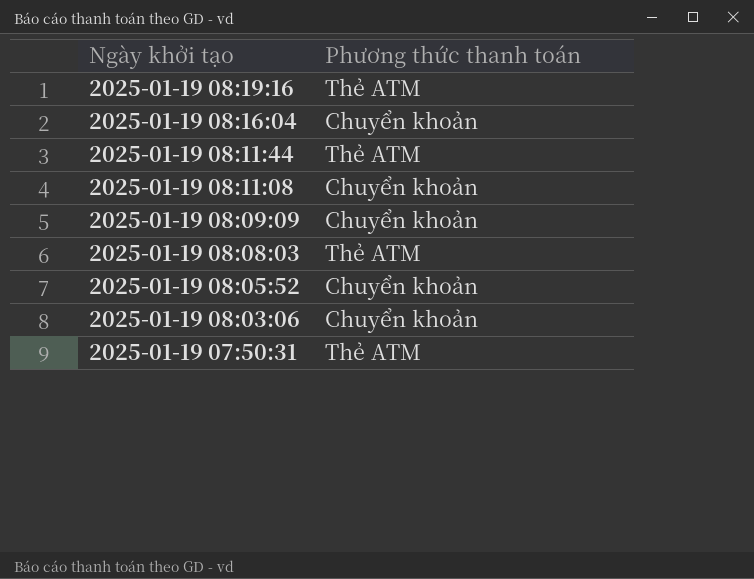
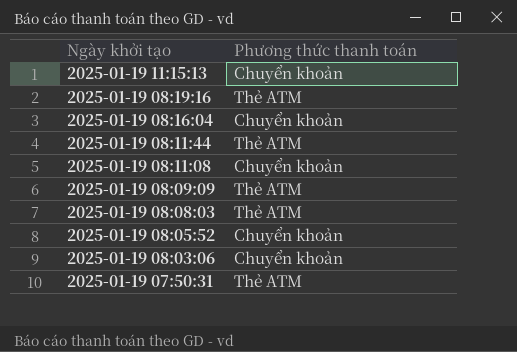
row 2025-01-19 11:15:13: none -> Chuyển khoản
2025-01-19 08:09:09 | Phương thức thanh toán: Chuyển khoản -> Thẻ ATM

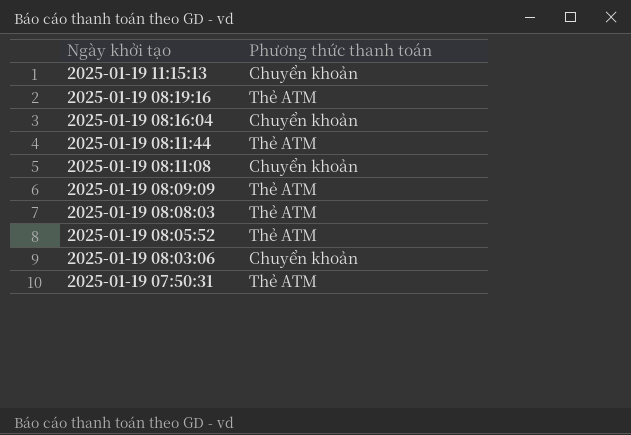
2025-01-19 08:05:52 | Phương thức thanh toán: Chuyển khoản -> Thẻ ATM

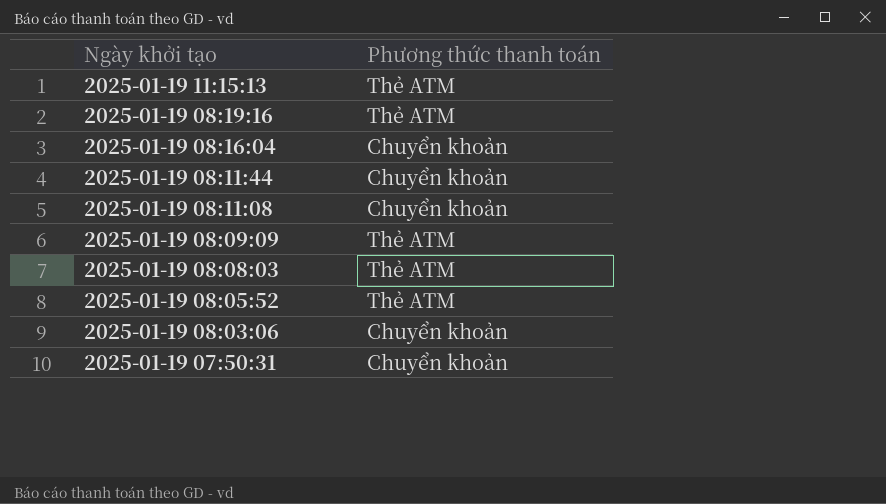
2025-01-19 11:15:13 | Phương thức thanh toán: Chuyển khoản -> Thẻ ATM
2025-01-19 08:11:44 | Phương thức thanh toán: Thẻ ATM -> Chuyển khoản
2025-01-19 07:50:31 | Phương thức thanh toán: Thẻ ATM -> Chuyển khoản

